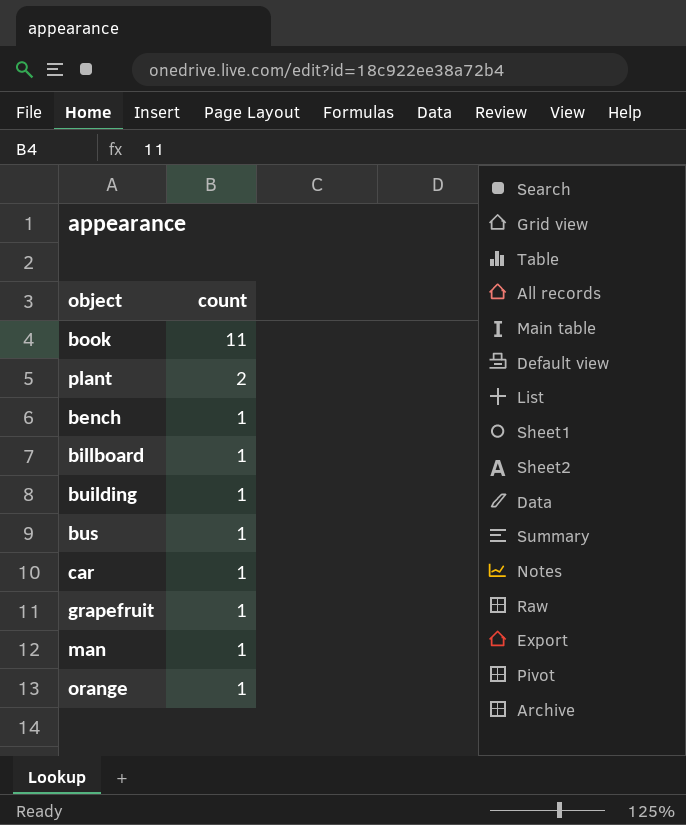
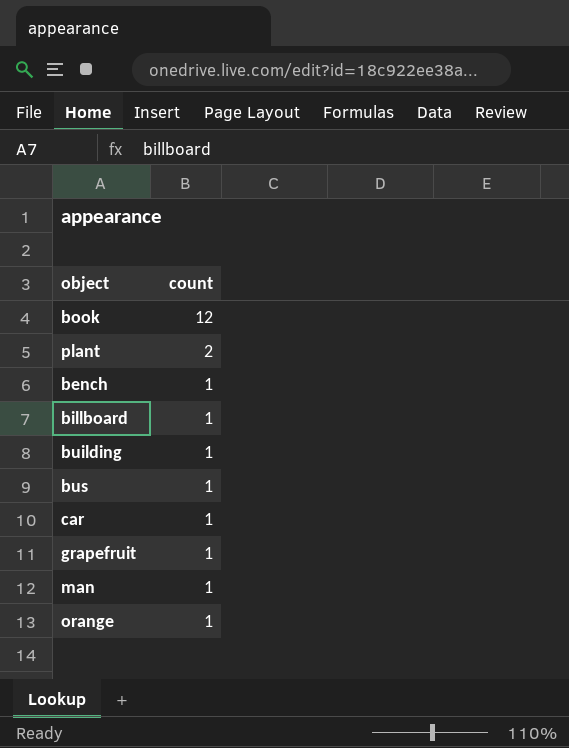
book | count: 11 -> 12

